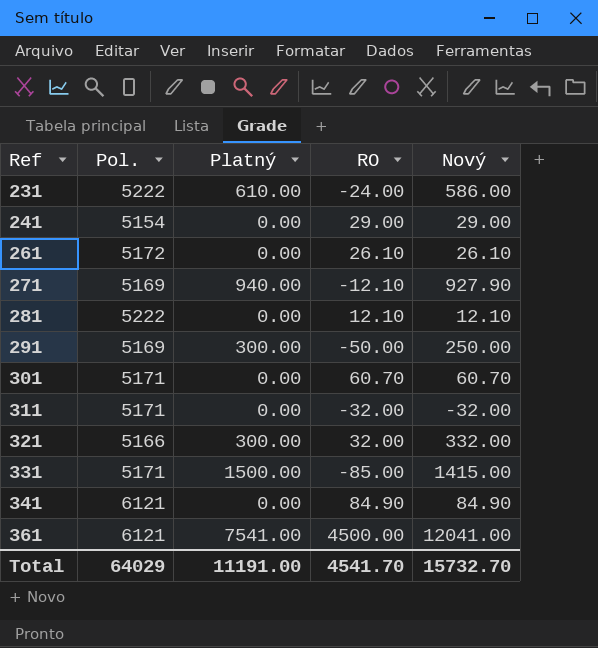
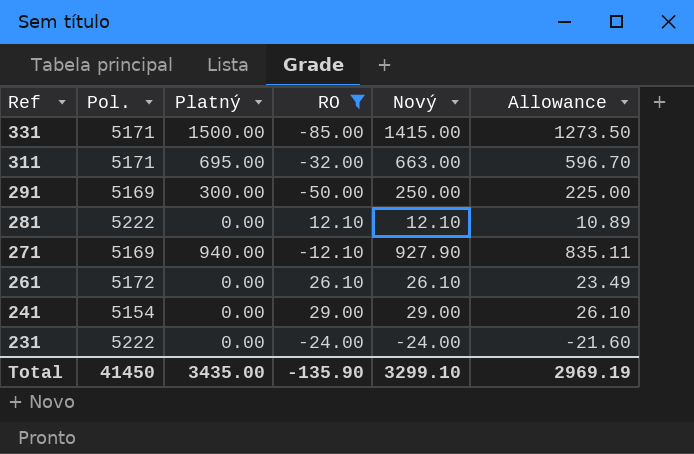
filter: none -> RO <= 29.00
row order: Ref ascending -> Ref descending
column Allowance | formula: none -> [Nový] * 0.9
311 | Platný: 0.00 -> 695.00
311 | Nový: -32.00 -> 663.00
231 | Platný: 610.00 -> 0.00
231 | Nový: 586.00 -> -24.00
Total | Pol.: 64029 -> 41450
Total | Platný: 11191.00 -> 3435.00
Total | RO: 4541.70 -> -135.90
Total | Nový: 15732.70 -> 3299.10

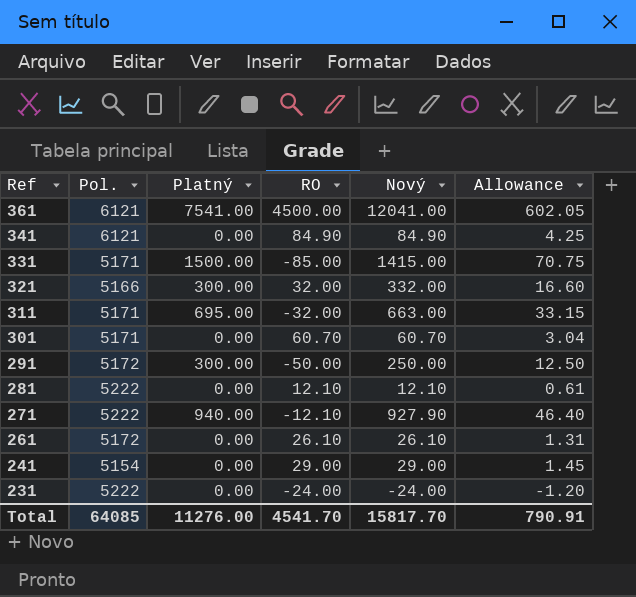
filter: RO <= 29.00 -> none
column Allowance | formula: [Nový] * 0.9 -> [Nový] * 0.05
291 | Pol.: 5169 -> 5172
271 | Pol.: 5169 -> 5222
Total | Pol.: 41450 -> 64085
Total | Platný: 3435.00 -> 11276.00
Total | RO: -135.90 -> 4541.70
Total | Nový: 3299.10 -> 15817.70
Total | Allowance: 2969.19 -> 790.91

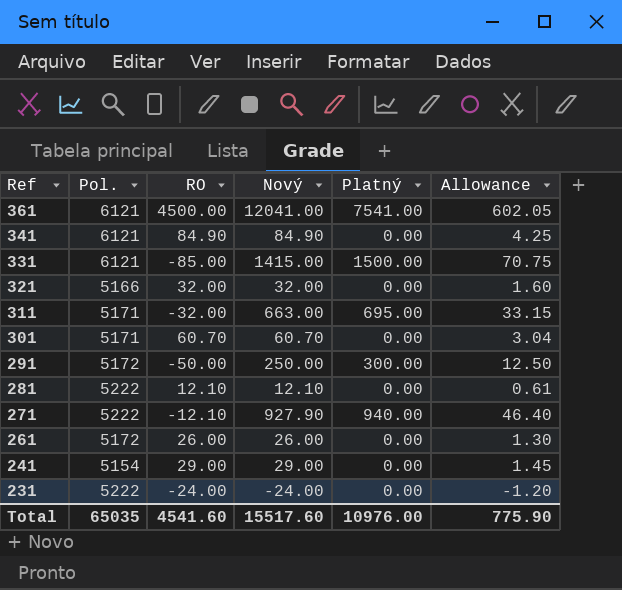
column Platný | position: 3 -> 5
331 | Pol.: 5171 -> 6121
321 | Nový: 332.00 -> 32.00
321 | Platný: 300.00 -> 0.00
321 | Allowance: 16.60 -> 1.60
261 | RO: 26.10 -> 26.00
261 | Nový: 26.10 -> 26.00
261 | Allowance: 1.31 -> 1.30
Total | Pol.: 64085 -> 65035
Total | RO: 4541.70 -> 4541.60
Total | Nový: 15817.70 -> 15517.60
Total | Platný: 11276.00 -> 10976.00
Total | Allowance: 790.91 -> 775.90

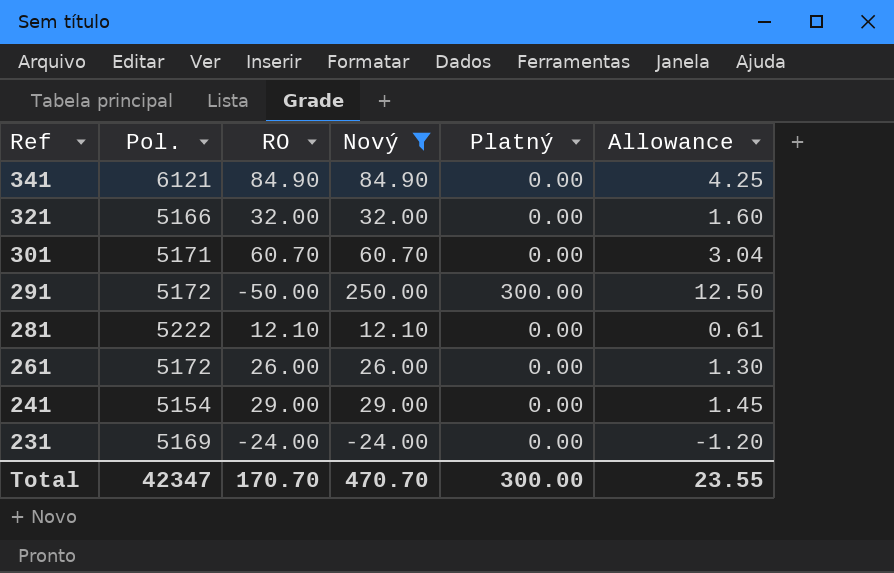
filter: none -> Nový <= 250.00
231 | Pol.: 5222 -> 5169
Total | Pol.: 65035 -> 42347
Total | RO: 4541.60 -> 170.70
Total | Nový: 15517.60 -> 470.70
Total | Platný: 10976.00 -> 300.00
Total | Allowance: 775.90 -> 23.55

